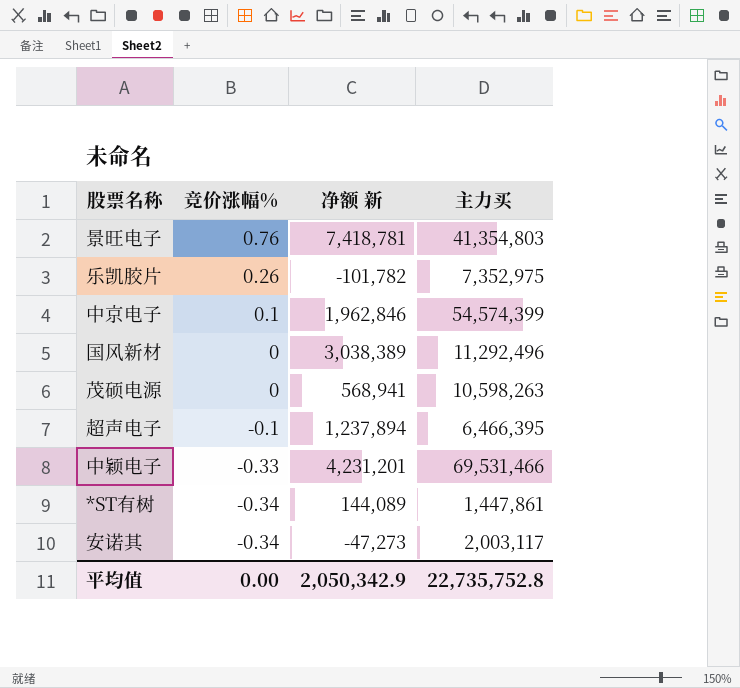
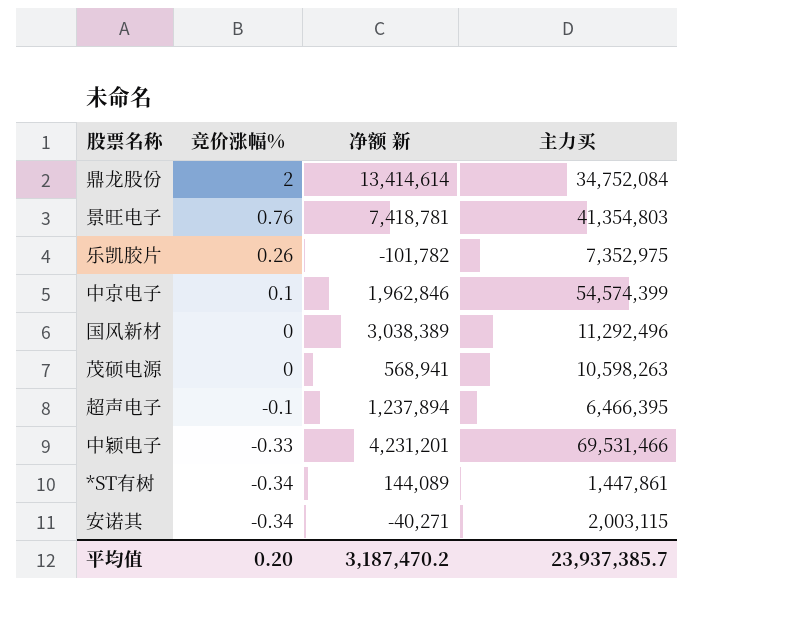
row 鼎龙股份: none -> 2 | 13,414,614 | 34,752,084
安诺其 | 净额 新: -47,273 -> -40,271
安诺其 | 主力买: 2,003,117 -> 2,003,115
平均值 | 竞价涨幅%: 0.00 -> 0.20
平均值 | 净额 新: 2,050,342.9 -> 3,187,470.2
平均值 | 主力买: 22,735,752.8 -> 23,937,385.7

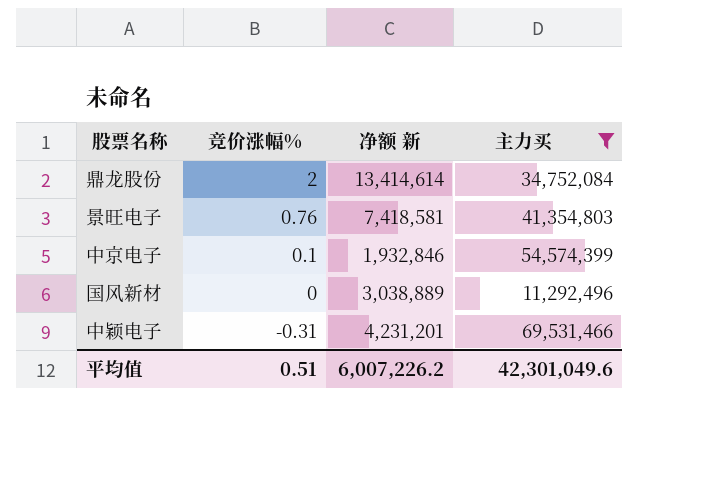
filter: none -> 主力买 >= 11,292,496
景旺电子 | 净额 新: 7,418,781 -> 7,418,581
中京电子 | 净额 新: 1,962,846 -> 1,932,846
国风新材 | 净额 新: 3,038,389 -> 3,038,889
中颖电子 | 竞价涨幅%: -0.33 -> -0.31
平均值 | 竞价涨幅%: 0.20 -> 0.51
平均值 | 净额 新: 3,187,470.2 -> 6,007,226.2
平均值 | 主力买: 23,937,385.7 -> 42,301,049.6

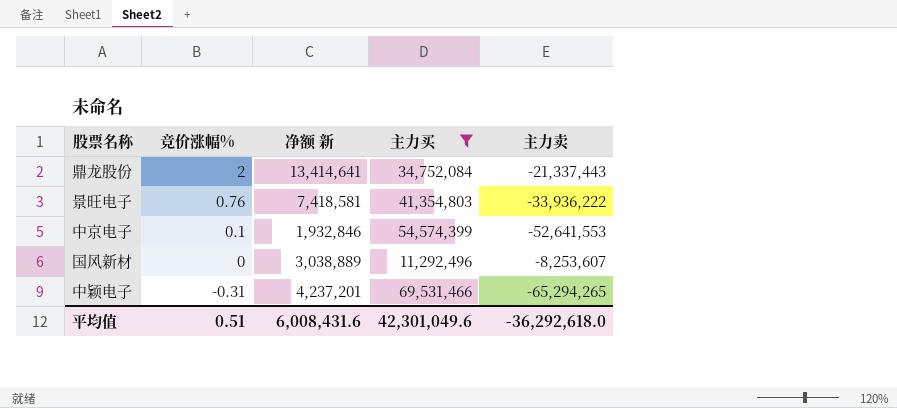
column 主力卖 | formula: none -> [净额 新] - [主力买]
鼎龙股份 | 净额 新: 13,414,614 -> 13,414,641
中颖电子 | 净额 新: 4,231,201 -> 4,237,201
平均值 | 净额 新: 6,007,226.2 -> 6,008,431.6

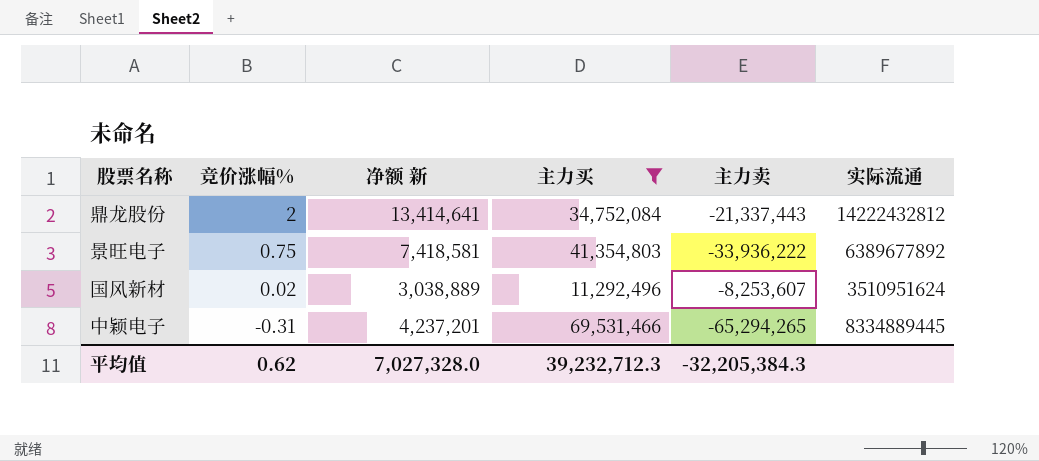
column 实际流通 | position: none -> 6
row 中京电子: 0.1 | 1,932,846 | 54,574,399 | -52,641,553 -> none
景旺电子 | 竞价涨幅%: 0.76 -> 0.75
国风新材 | 竞价涨幅%: 0 -> 0.02
平均值 | 竞价涨幅%: 0.51 -> 0.62
平均值 | 净额 新: 6,008,431.6 -> 7,027,328.0
平均值 | 主力买: 42,301,049.6 -> 39,232,712.3
平均值 | 主力卖: -36,292,618.0 -> -32,205,384.3

